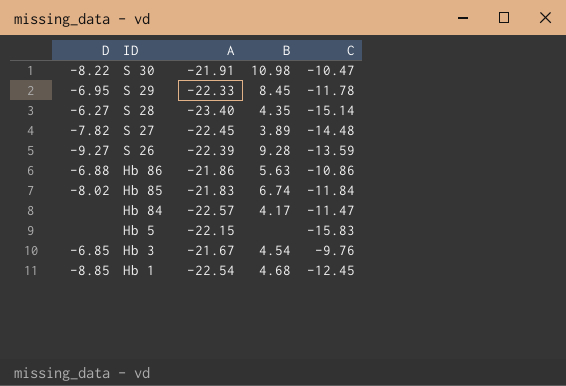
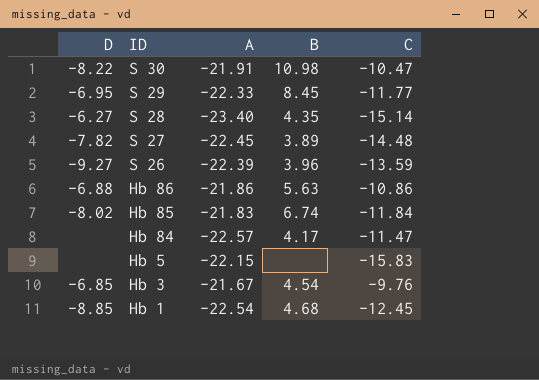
S 29 | C: -11.78 -> -11.77
S 26 | B: 9.28 -> 3.96

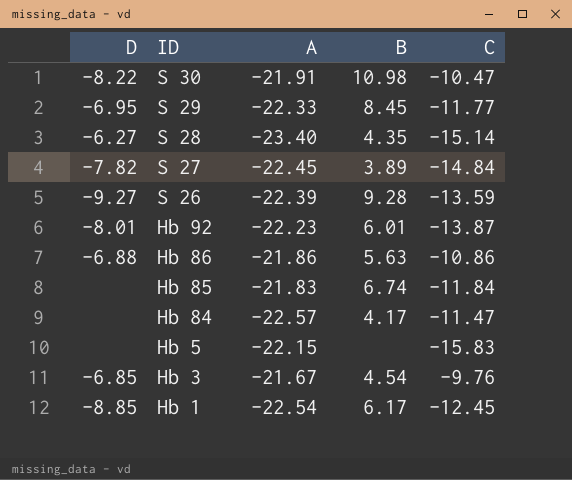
S 27 | C: -14.48 -> -14.84
S 26 | B: 3.96 -> 9.28
row Hb 92: none -> -8.01 | -22.23 | 6.01 | -13.87
Hb 85 | D: -8.02 -> none
Hb 1 | B: 4.68 -> 6.17

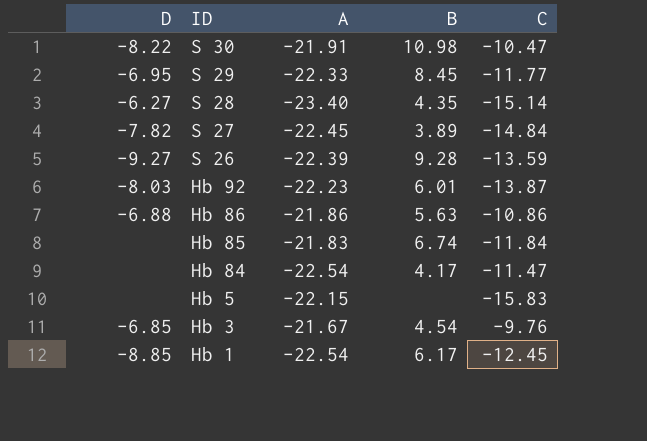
Hb 92 | D: -8.01 -> -8.03
Hb 84 | A: -22.57 -> -22.54

